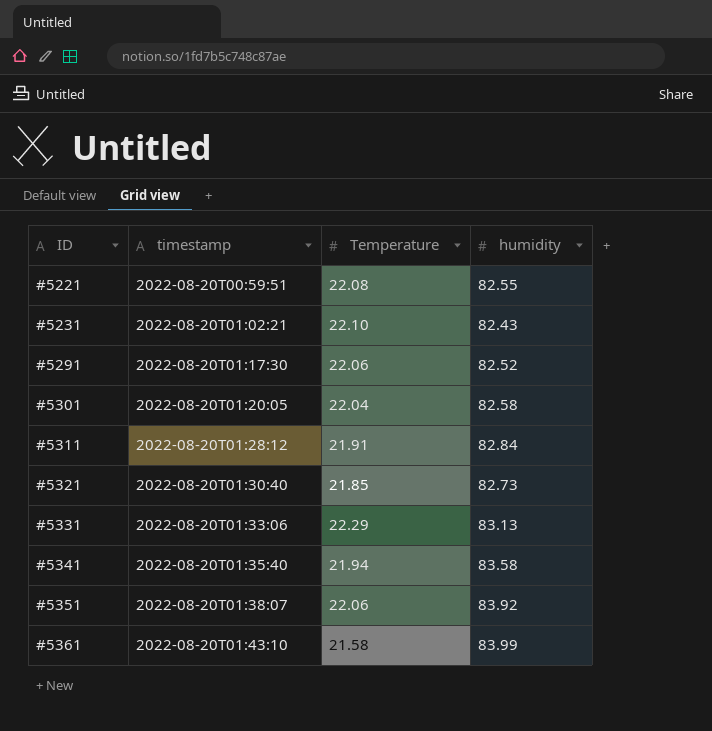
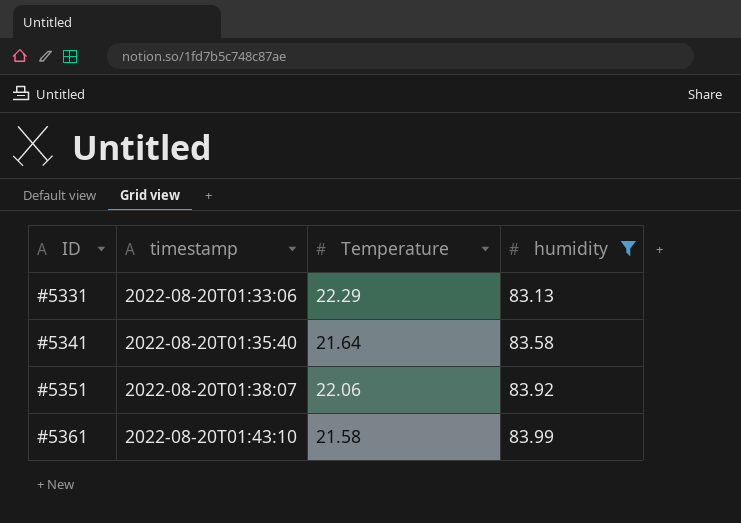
filter: none -> humidity >= 83.13
#5341 | Temperature: 21.94 -> 21.64

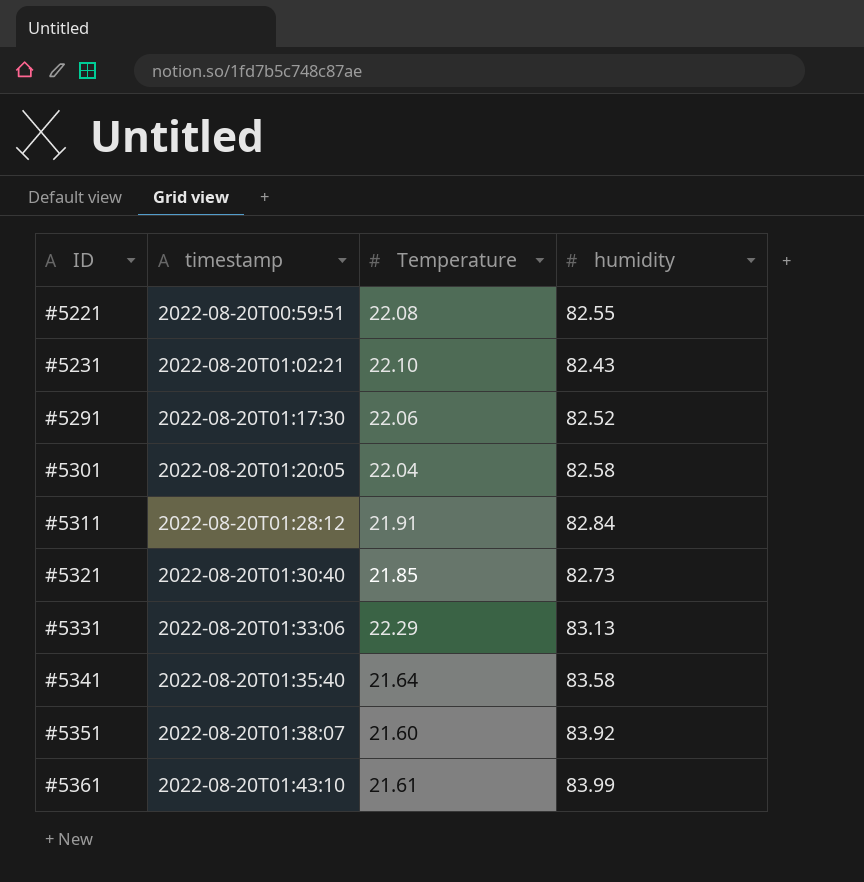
filter: humidity >= 83.13 -> none
#5351 | Temperature: 22.06 -> 21.60
#5361 | Temperature: 21.58 -> 21.61

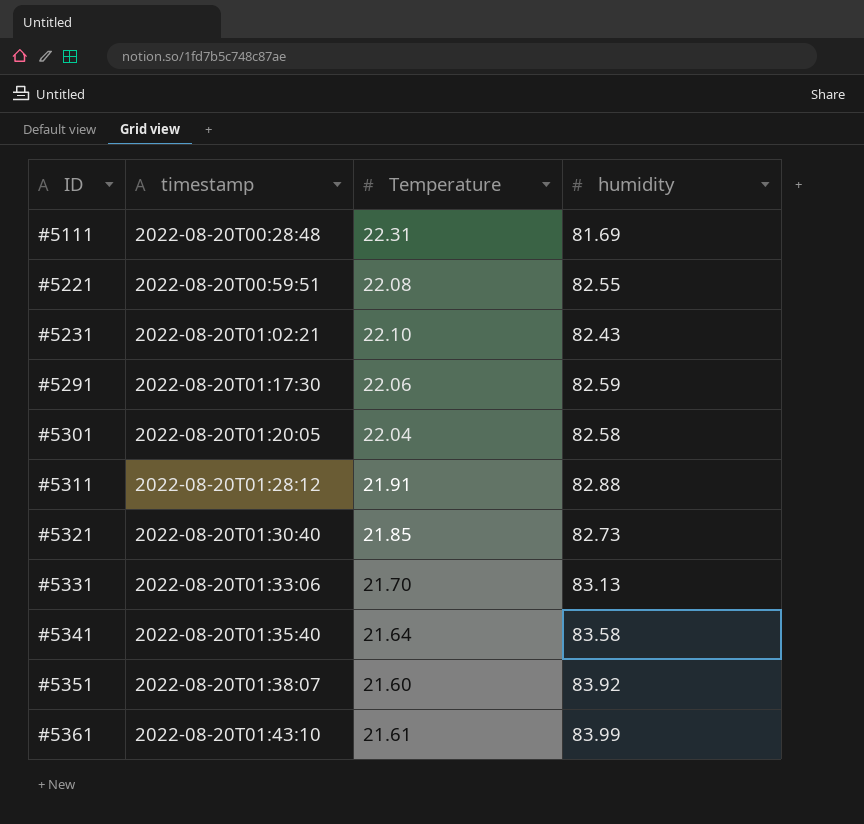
row #5111: none -> 2022-08-20T00:28:48 | 22.31 | 81.69
#5291 | humidity: 82.52 -> 82.59
#5311 | humidity: 82.84 -> 82.88
#5331 | Temperature: 22.29 -> 21.70

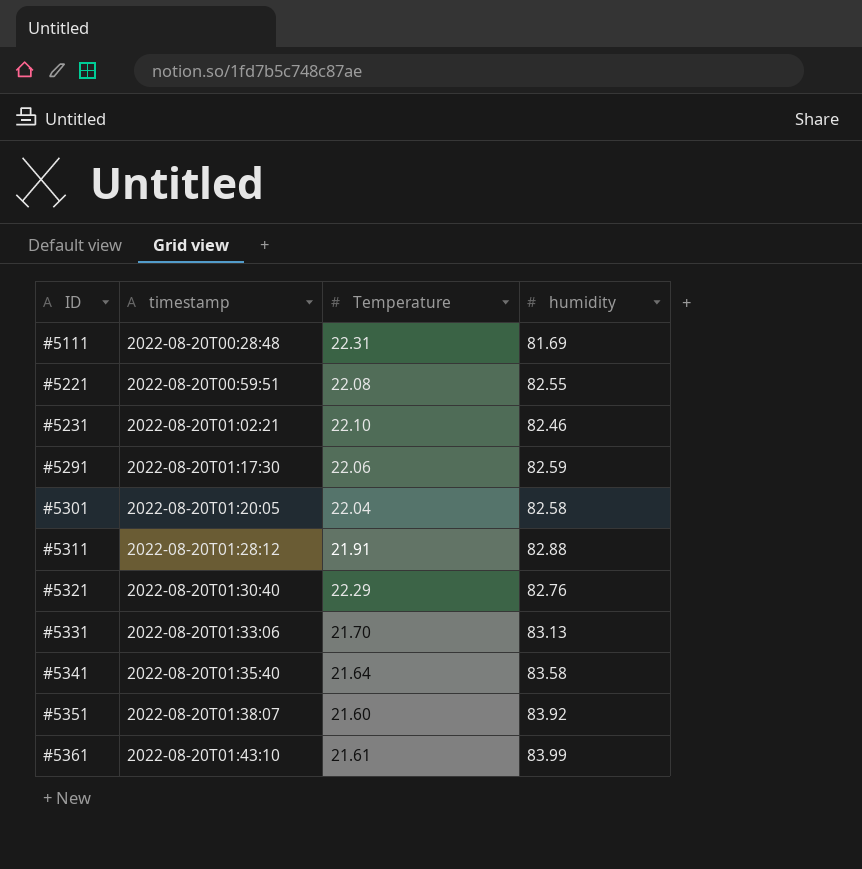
#5231 | humidity: 82.43 -> 82.46
#5321 | Temperature: 21.85 -> 22.29
#5321 | humidity: 82.73 -> 82.76

